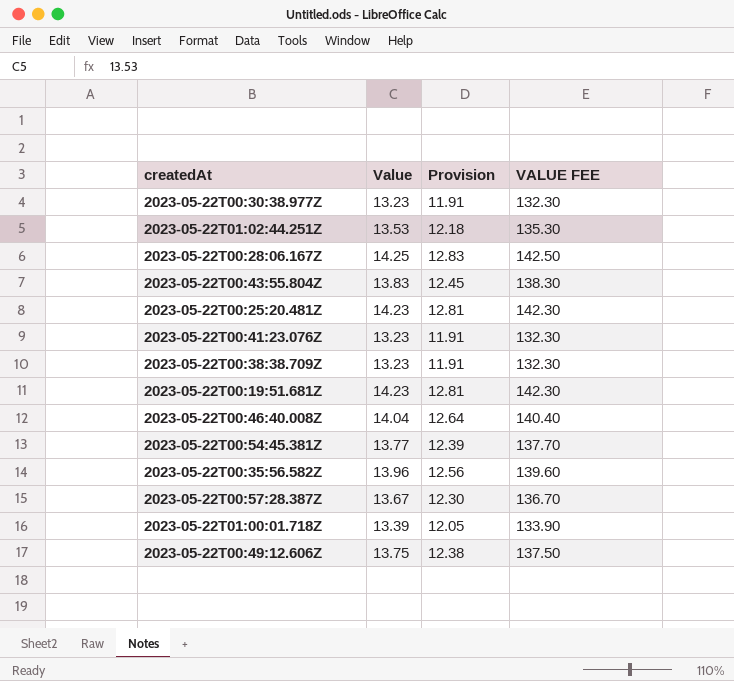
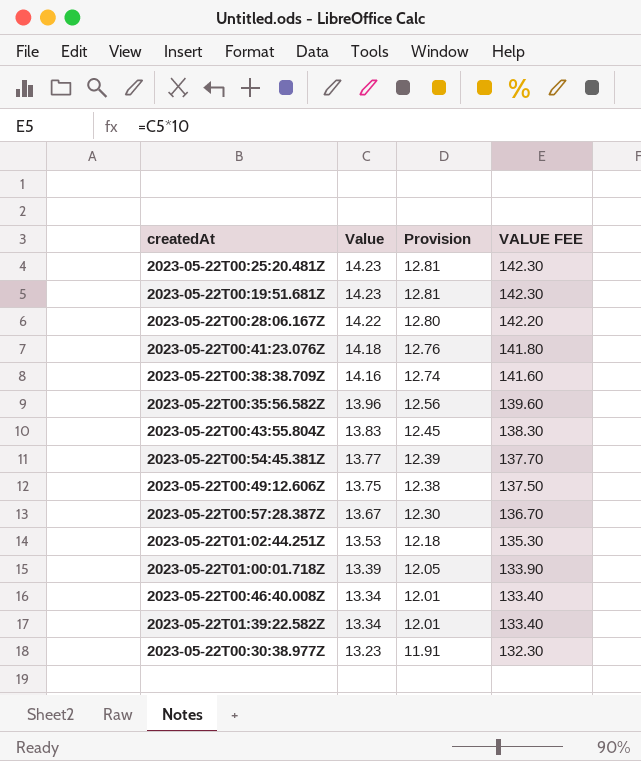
row order: none -> Value descending
2023-05-22T00:28:06.167Z | Value: 14.25 -> 14.22
2023-05-22T00:28:06.167Z | Provision: 12.83 -> 12.80
2023-05-22T00:28:06.167Z | VALUE FEE: 142.50 -> 142.20
2023-05-22T00:41:23.076Z | Value: 13.23 -> 14.18
2023-05-22T00:41:23.076Z | Provision: 11.91 -> 12.76
2023-05-22T00:41:23.076Z | VALUE FEE: 132.30 -> 141.80
2023-05-22T00:38:38.709Z | Value: 13.23 -> 14.16
2023-05-22T00:38:38.709Z | Provision: 11.91 -> 12.74
2023-05-22T00:38:38.709Z | VALUE FEE: 132.30 -> 141.60
2023-05-22T00:46:40.008Z | Value: 14.04 -> 13.34
2023-05-22T00:46:40.008Z | Provision: 12.64 -> 12.01
2023-05-22T00:46:40.008Z | VALUE FEE: 140.40 -> 133.40
row 2023-05-22T01:39:22.582Z: none -> 13.34 | 12.01 | 133.40

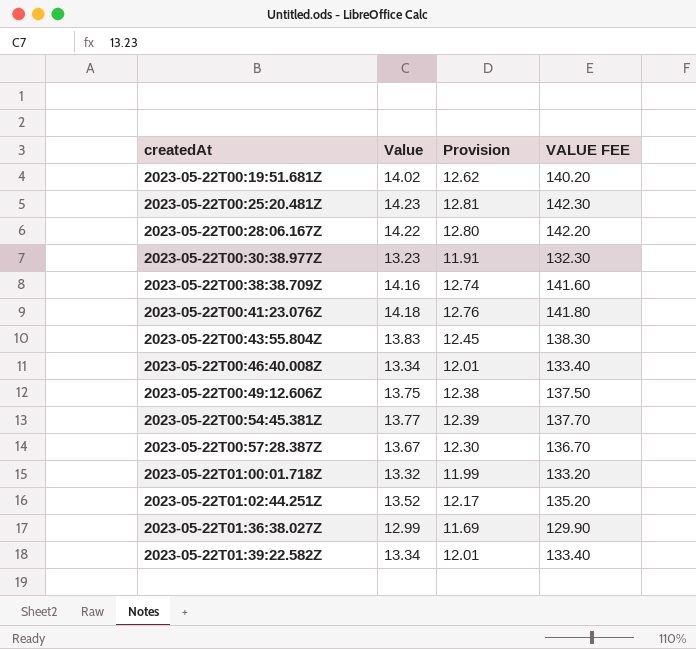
row order: Value descending -> createdAt ascending
row 2023-05-22T00:35:56.582Z: 13.96 | 12.56 | 139.60 -> none
2023-05-22T00:19:51.681Z | Value: 14.23 -> 14.02
2023-05-22T00:19:51.681Z | Provision: 12.81 -> 12.62
2023-05-22T00:19:51.681Z | VALUE FEE: 142.30 -> 140.20
2023-05-22T01:00:01.718Z | Value: 13.39 -> 13.32
2023-05-22T01:00:01.718Z | Provision: 12.05 -> 11.99
2023-05-22T01:00:01.718Z | VALUE FEE: 133.90 -> 133.20
2023-05-22T01:02:44.251Z | Value: 13.53 -> 13.52
2023-05-22T01:02:44.251Z | Provision: 12.18 -> 12.17
2023-05-22T01:02:44.251Z | VALUE FEE: 135.30 -> 135.20
row 2023-05-22T01:36:38.027Z: none -> 12.99 | 11.69 | 129.90

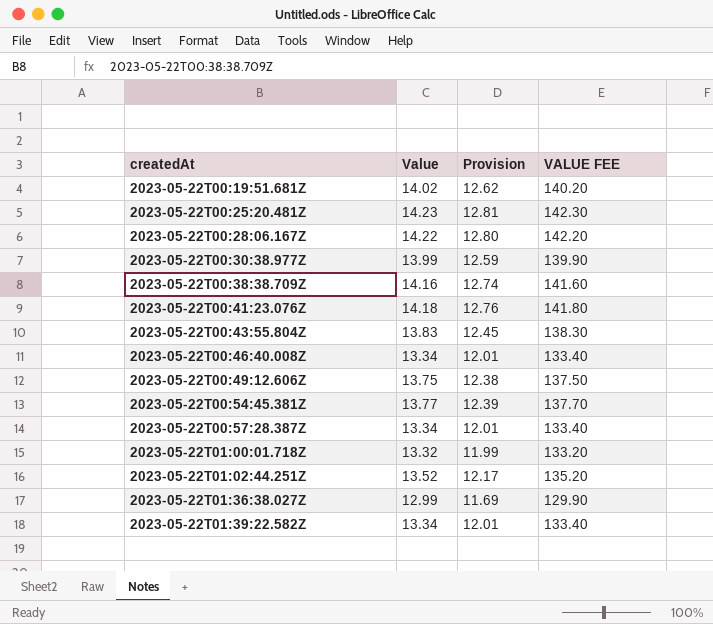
2023-05-22T00:30:38.977Z | Value: 13.23 -> 13.99
2023-05-22T00:30:38.977Z | Provision: 11.91 -> 12.59
2023-05-22T00:30:38.977Z | VALUE FEE: 132.30 -> 139.90
2023-05-22T00:57:28.387Z | Value: 13.67 -> 13.34
2023-05-22T00:57:28.387Z | Provision: 12.30 -> 12.01
2023-05-22T00:57:28.387Z | VALUE FEE: 136.70 -> 133.40

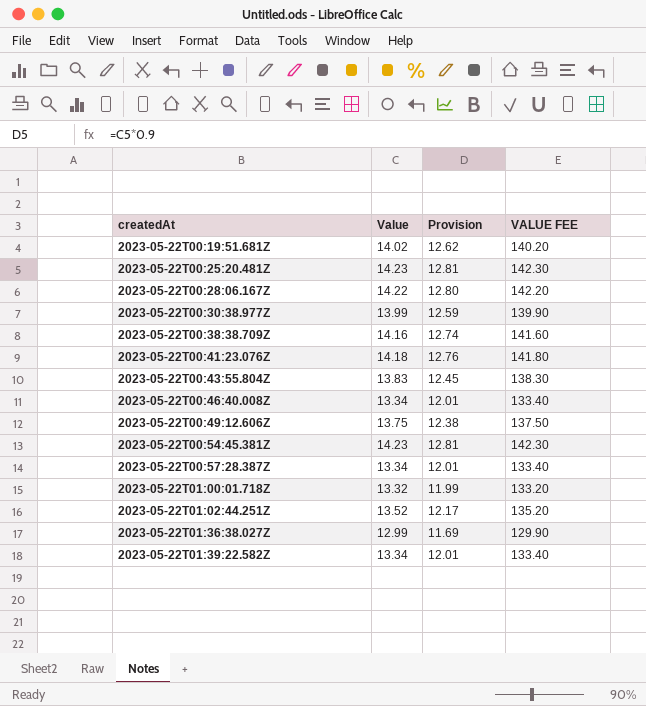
2023-05-22T00:54:45.381Z | Value: 13.77 -> 14.23
2023-05-22T00:54:45.381Z | Provision: 12.39 -> 12.81
2023-05-22T00:54:45.381Z | VALUE FEE: 137.70 -> 142.30

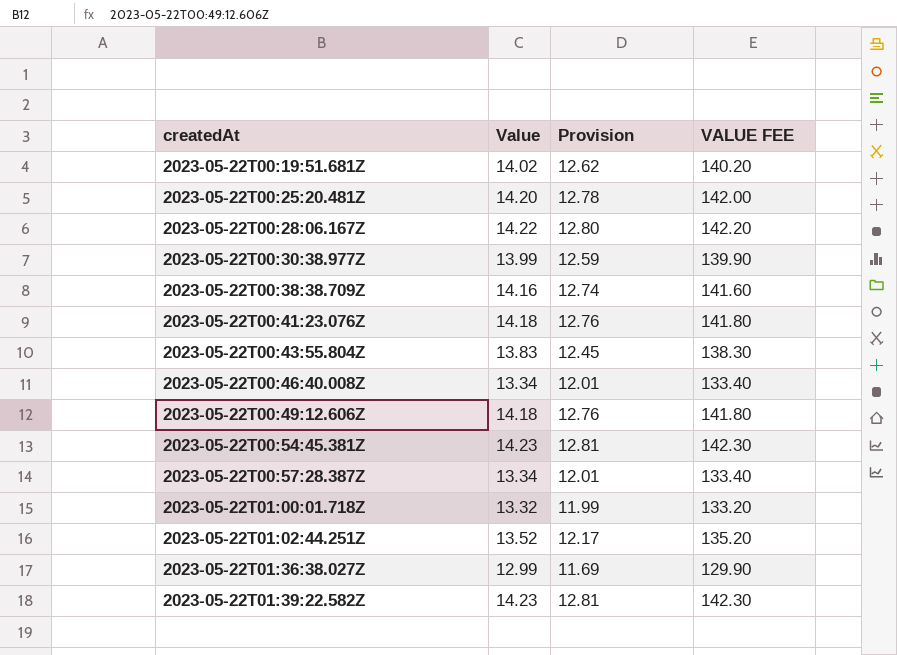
2023-05-22T00:25:20.481Z | Value: 14.23 -> 14.20
2023-05-22T00:25:20.481Z | Provision: 12.81 -> 12.78
2023-05-22T00:25:20.481Z | VALUE FEE: 142.30 -> 142.00
2023-05-22T00:49:12.606Z | Value: 13.75 -> 14.18
2023-05-22T00:49:12.606Z | Provision: 12.38 -> 12.76
2023-05-22T00:49:12.606Z | VALUE FEE: 137.50 -> 141.80
2023-05-22T01:39:22.582Z | Value: 13.34 -> 14.23
2023-05-22T01:39:22.582Z | Provision: 12.01 -> 12.81
2023-05-22T01:39:22.582Z | VALUE FEE: 133.40 -> 142.30

